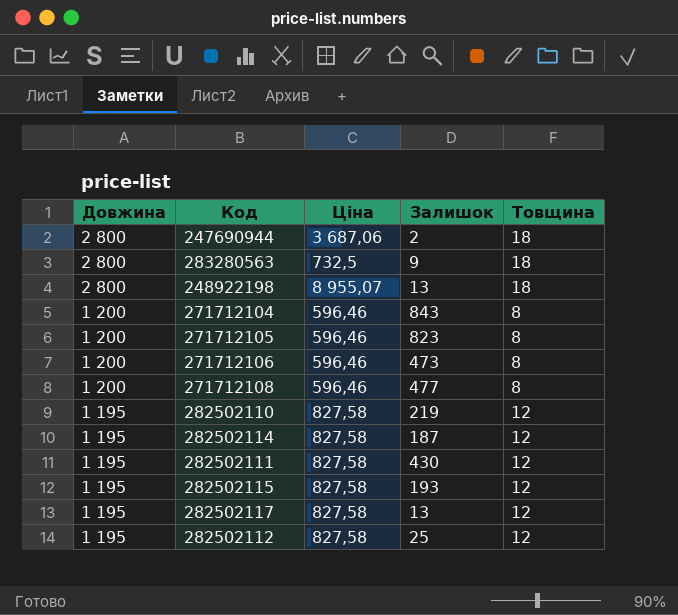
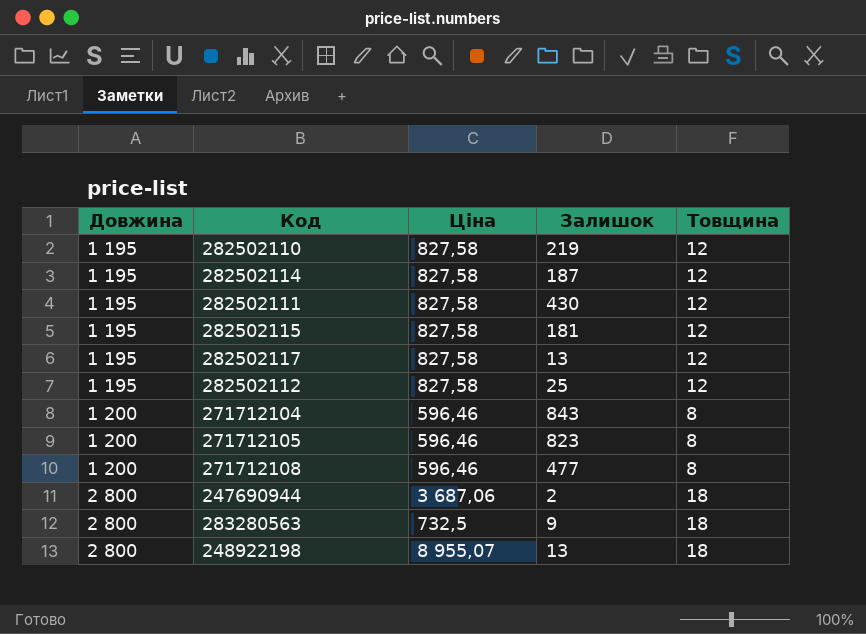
row order: Довжина descending -> Довжина ascending
row 271712106: 1 200 | 596,46 | 473 | 8 -> none
282502115 | Залишок: 193 -> 181

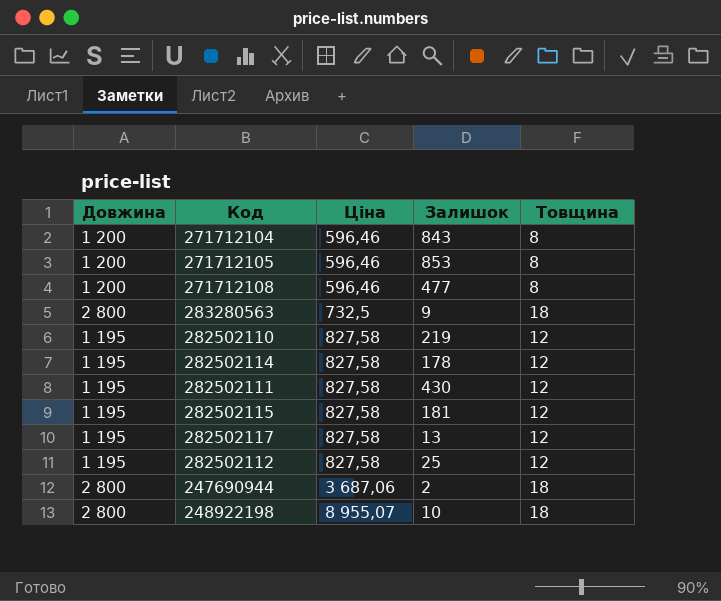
row order: Довжина ascending -> Ціна ascending
271712105 | Залишок: 823 -> 853
282502114 | Залишок: 187 -> 178
248922198 | Залишок: 13 -> 10

